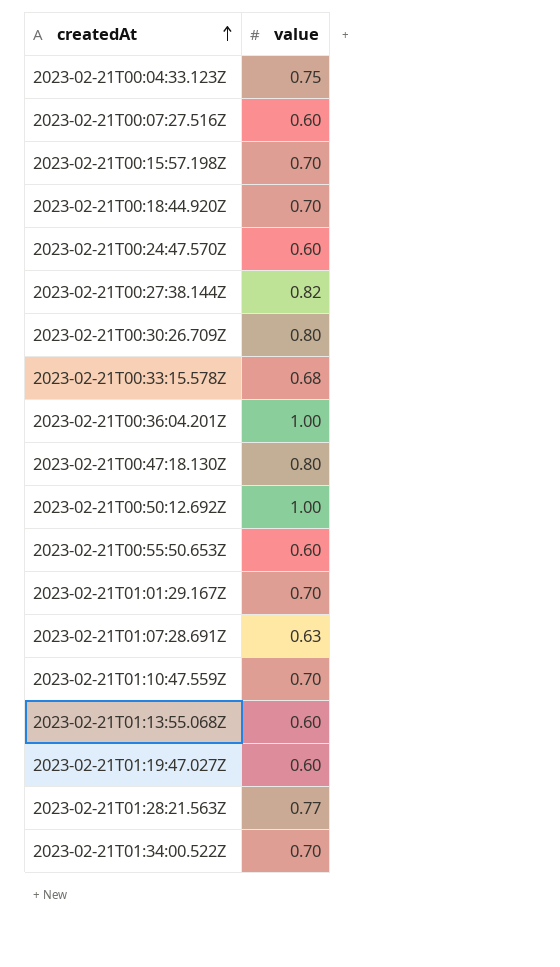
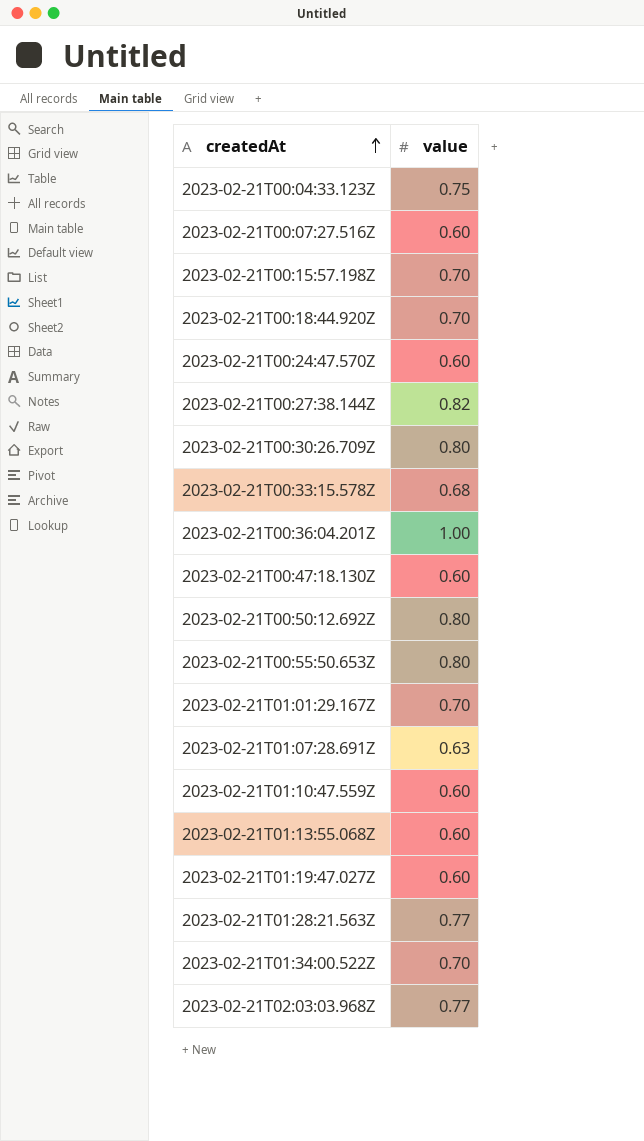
2023-02-21T00:47:18.130Z | value: 0.80 -> 0.60
2023-02-21T00:50:12.692Z | value: 1.00 -> 0.80
2023-02-21T00:55:50.653Z | value: 0.60 -> 0.80
2023-02-21T01:10:47.559Z | value: 0.70 -> 0.60
row 2023-02-21T02:03:03.968Z: none -> 0.77

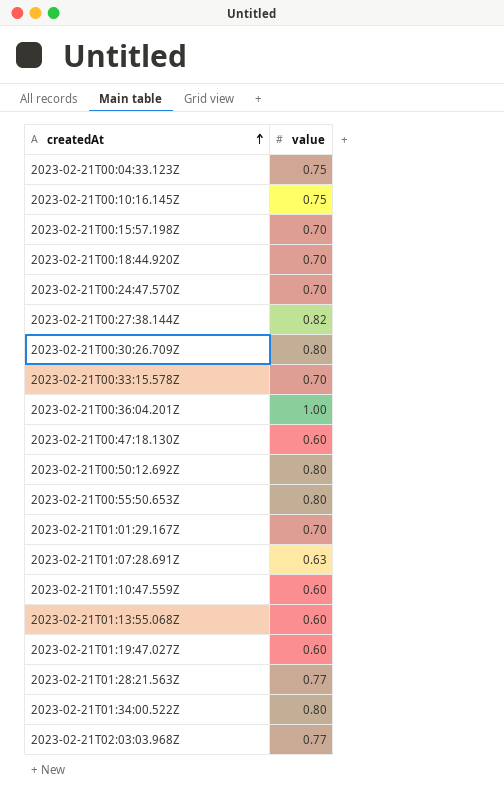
row 2023-02-21T00:07:27.516Z: 0.60 -> none
row 2023-02-21T00:10:16.145Z: none -> 0.75
2023-02-21T00:24:47.570Z | value: 0.60 -> 0.70
2023-02-21T00:33:15.578Z | value: 0.68 -> 0.70
2023-02-21T01:34:00.522Z | value: 0.70 -> 0.80

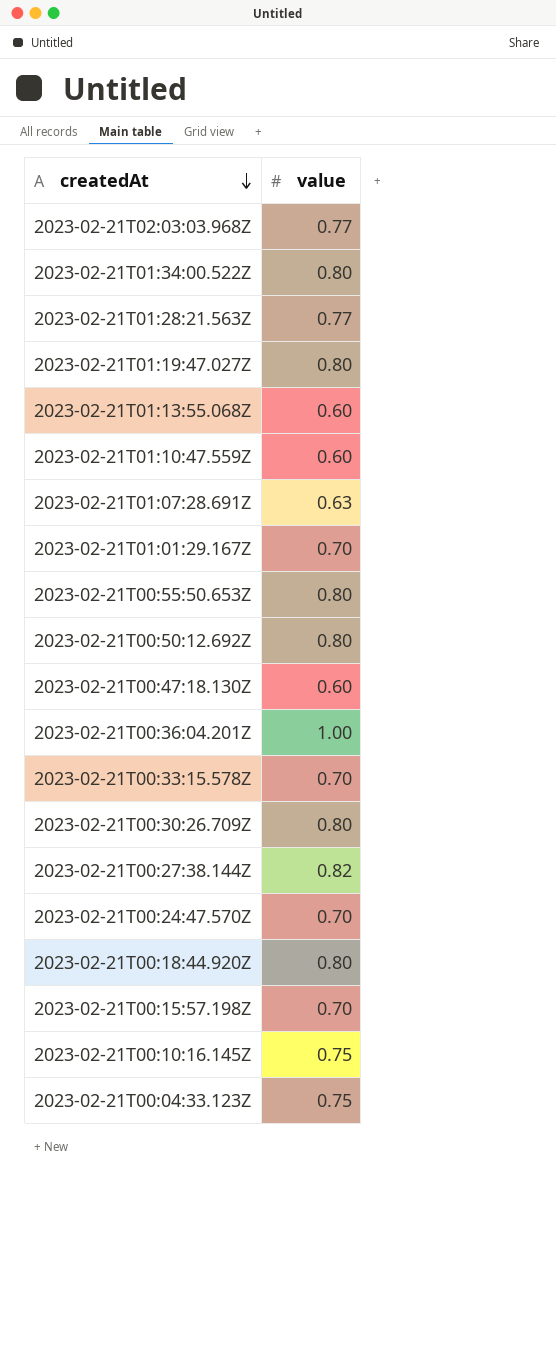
row order: createdAt ascending -> createdAt descending
2023-02-21T01:19:47.027Z | value: 0.60 -> 0.80
2023-02-21T00:18:44.920Z | value: 0.70 -> 0.80

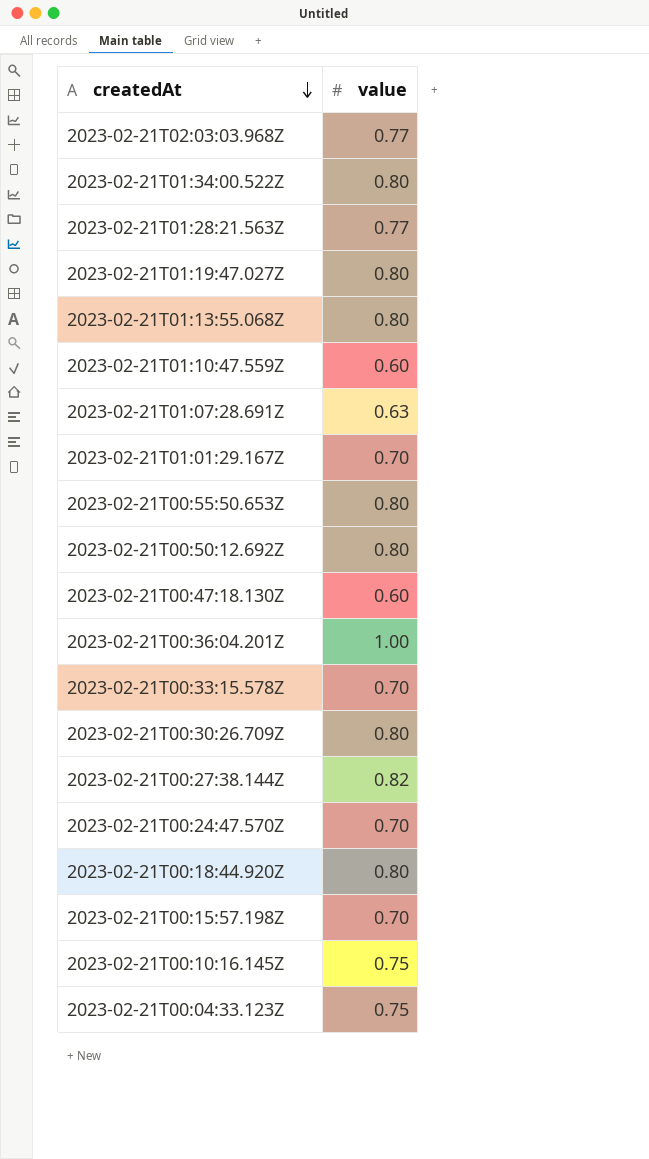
2023-02-21T01:13:55.068Z | value: 0.60 -> 0.80

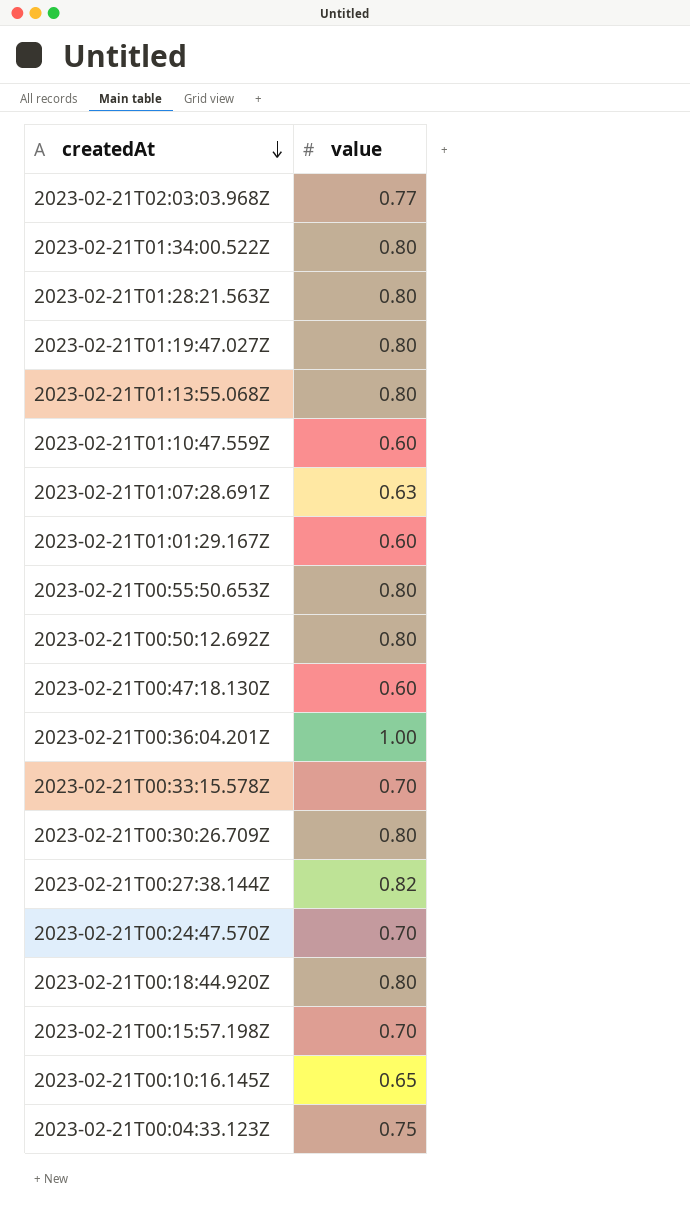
2023-02-21T01:28:21.563Z | value: 0.77 -> 0.80
2023-02-21T01:01:29.167Z | value: 0.70 -> 0.60
2023-02-21T00:10:16.145Z | value: 0.75 -> 0.65

